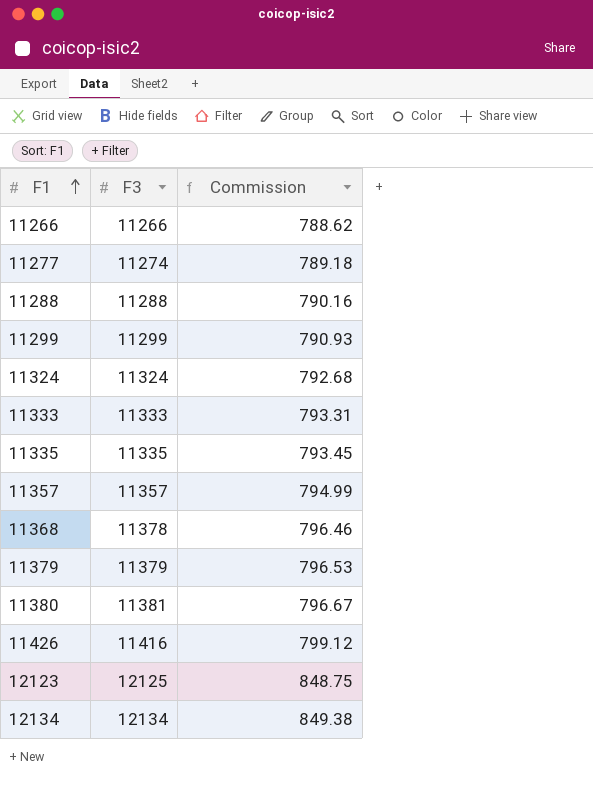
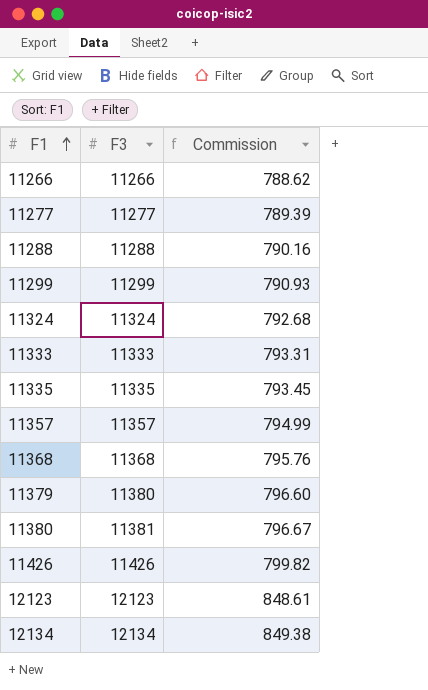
11277 | F3: 11274 -> 11277
11277 | Commission: 789.18 -> 789.39
11368 | F3: 11378 -> 11368
11368 | Commission: 796.46 -> 795.76
11379 | F3: 11379 -> 11380
11379 | Commission: 796.53 -> 796.60
11426 | F3: 11416 -> 11426
11426 | Commission: 799.12 -> 799.82
12123 | F3: 12125 -> 12123
12123 | Commission: 848.75 -> 848.61

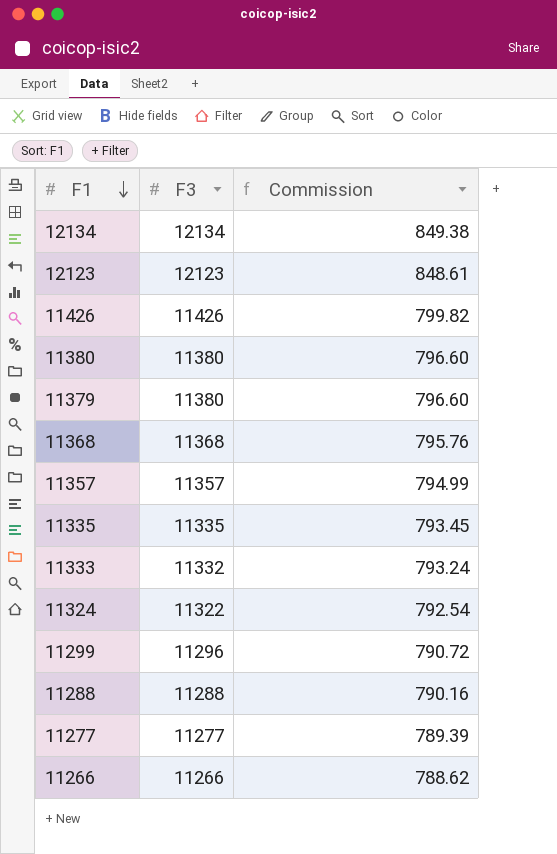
row order: F1 ascending -> F1 descending
11380 | F3: 11381 -> 11380
11380 | Commission: 796.67 -> 796.60
11333 | F3: 11333 -> 11332
11333 | Commission: 793.31 -> 793.24
11324 | F3: 11324 -> 11322
11324 | Commission: 792.68 -> 792.54
11299 | F3: 11299 -> 11296
11299 | Commission: 790.93 -> 790.72

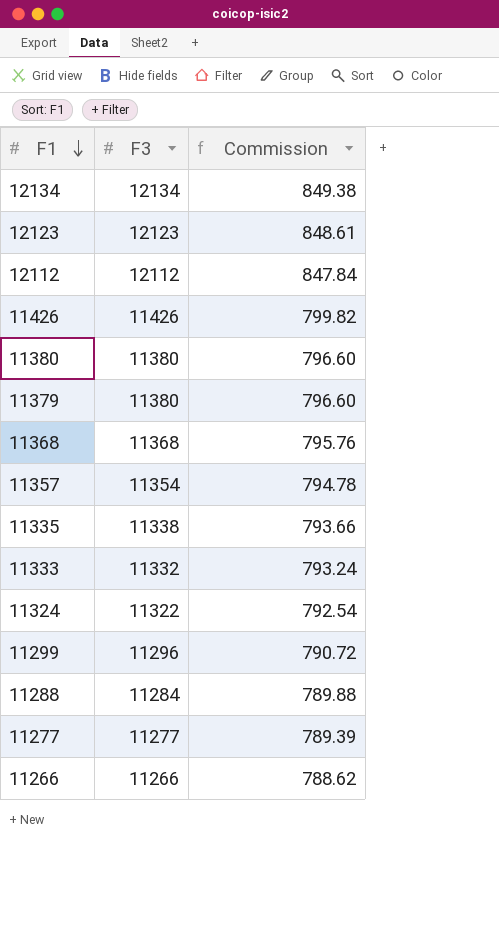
row 12112: none -> 12112 | 847.84
11357 | F3: 11357 -> 11354
11357 | Commission: 794.99 -> 794.78
11335 | F3: 11335 -> 11338
11335 | Commission: 793.45 -> 793.66
11288 | F3: 11288 -> 11284
11288 | Commission: 790.16 -> 789.88

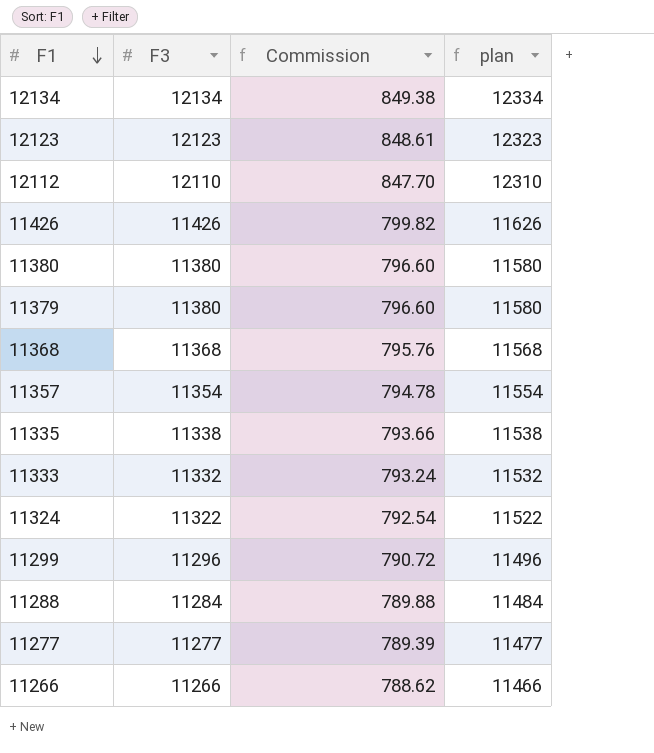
column plan | formula: none -> [F3] + 200
12112 | F3: 12112 -> 12110
12112 | Commission: 847.84 -> 847.70

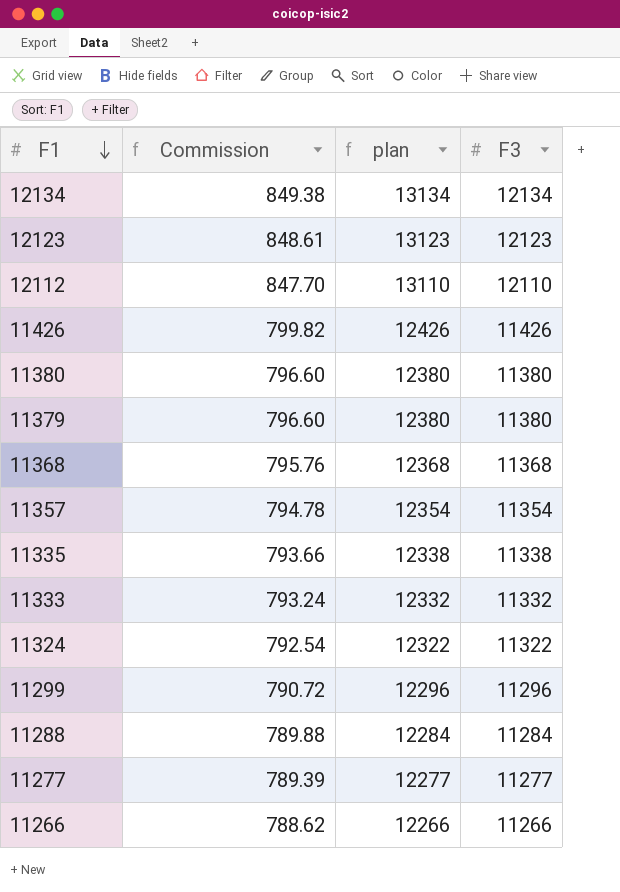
column plan | formula: [F3] + 200 -> [F3] + 1000
column F3 | position: 2 -> 4

